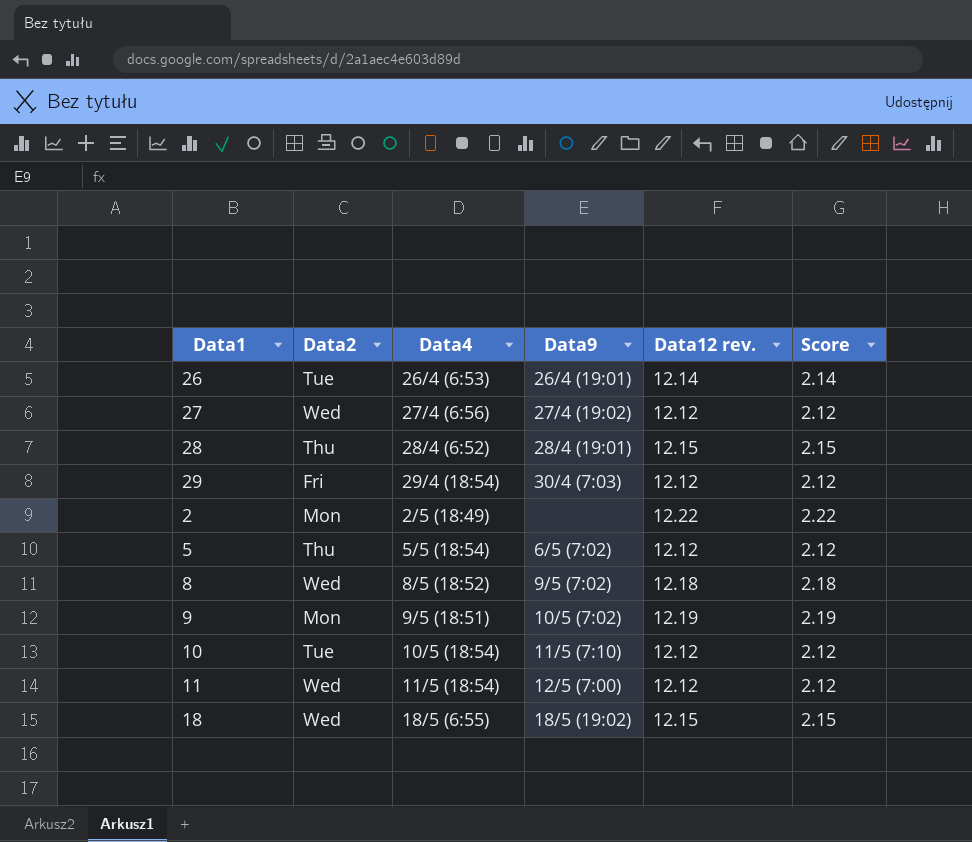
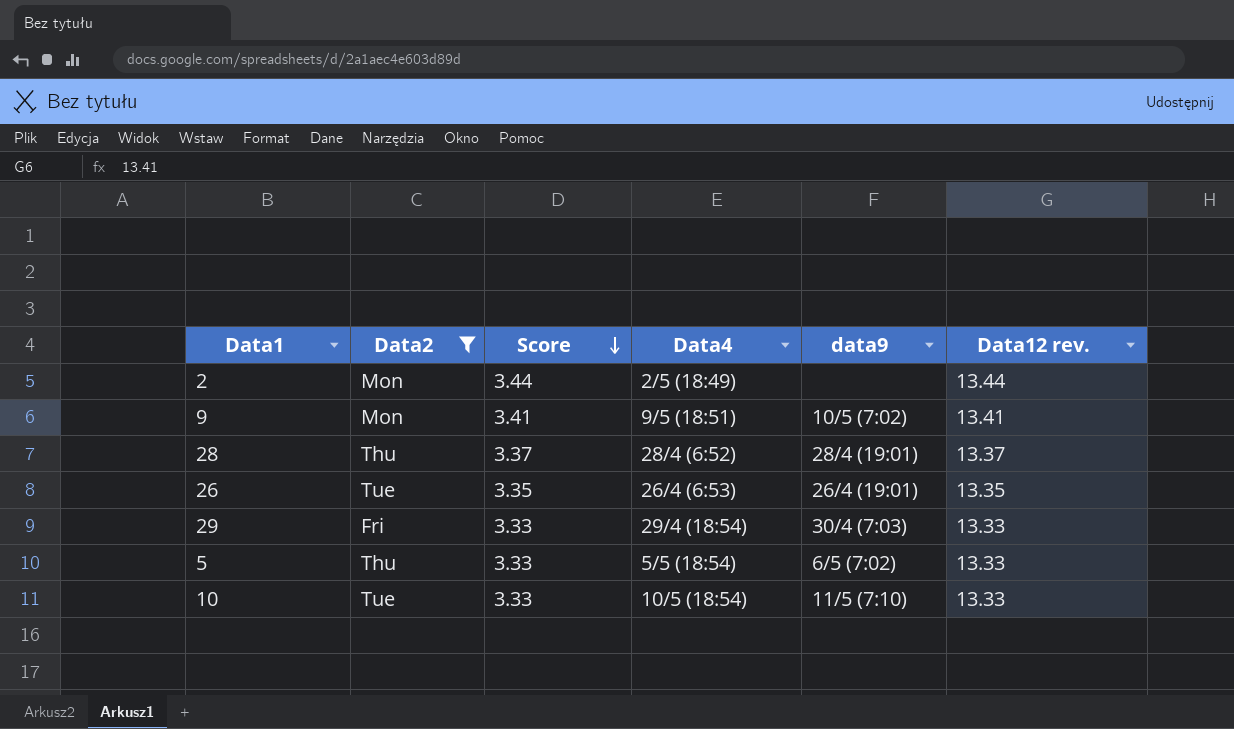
filter: none -> Data2 != Wed
row order: none -> Score descending
column Score | position: 6 -> 3
column name: Data9 -> data9
2 | Score: 2.22 -> 3.44
2 | Data12 rev.: 12.22 -> 13.44
9 | Score: 2.19 -> 3.41
9 | Data12 rev.: 12.19 -> 13.41
28 | Score: 2.15 -> 3.37
28 | Data12 rev.: 12.15 -> 13.37
26 | Score: 2.14 -> 3.35
26 | Data12 rev.: 12.14 -> 13.35
29 | Score: 2.12 -> 3.33
29 | Data12 rev.: 12.12 -> 13.33
5 | Score: 2.12 -> 3.33
5 | Data12 rev.: 12.12 -> 13.33
10 | Score: 2.12 -> 3.33
10 | Data12 rev.: 12.12 -> 13.33

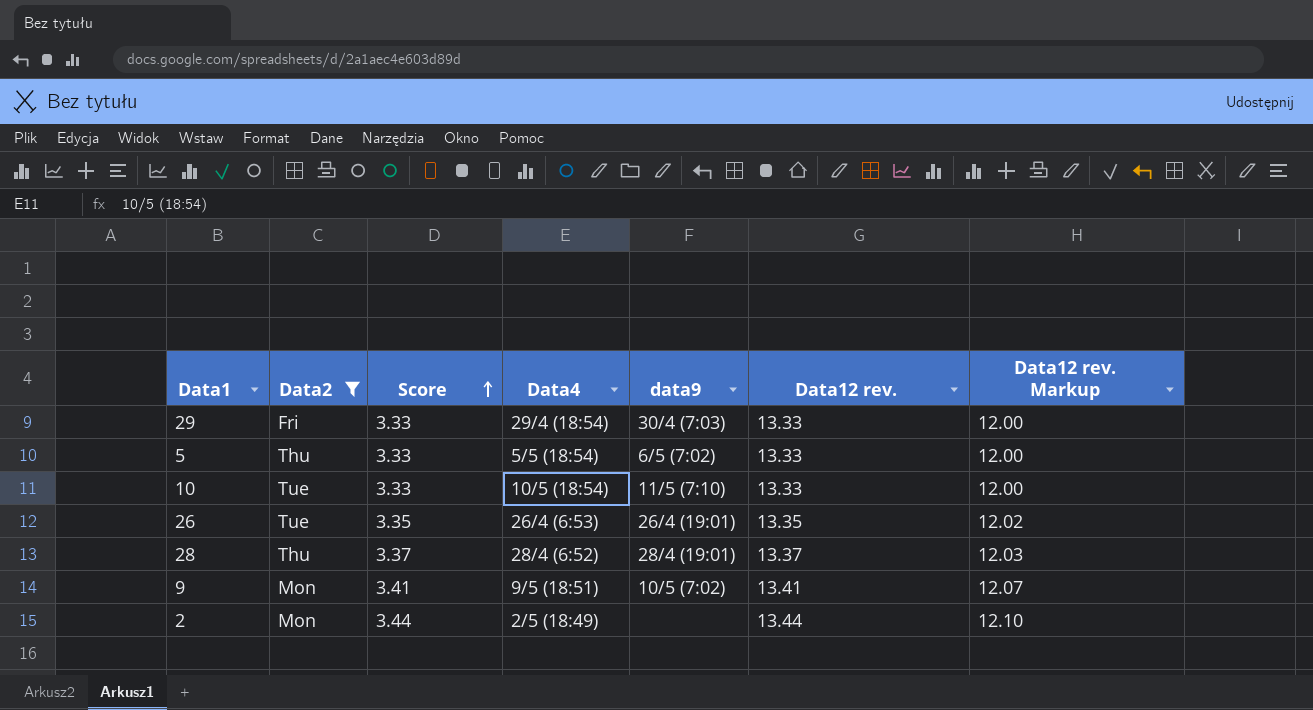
row order: Score descending -> Score ascending
column Data12 rev. Markup | formula: none -> [Data12 rev.] * 0.9

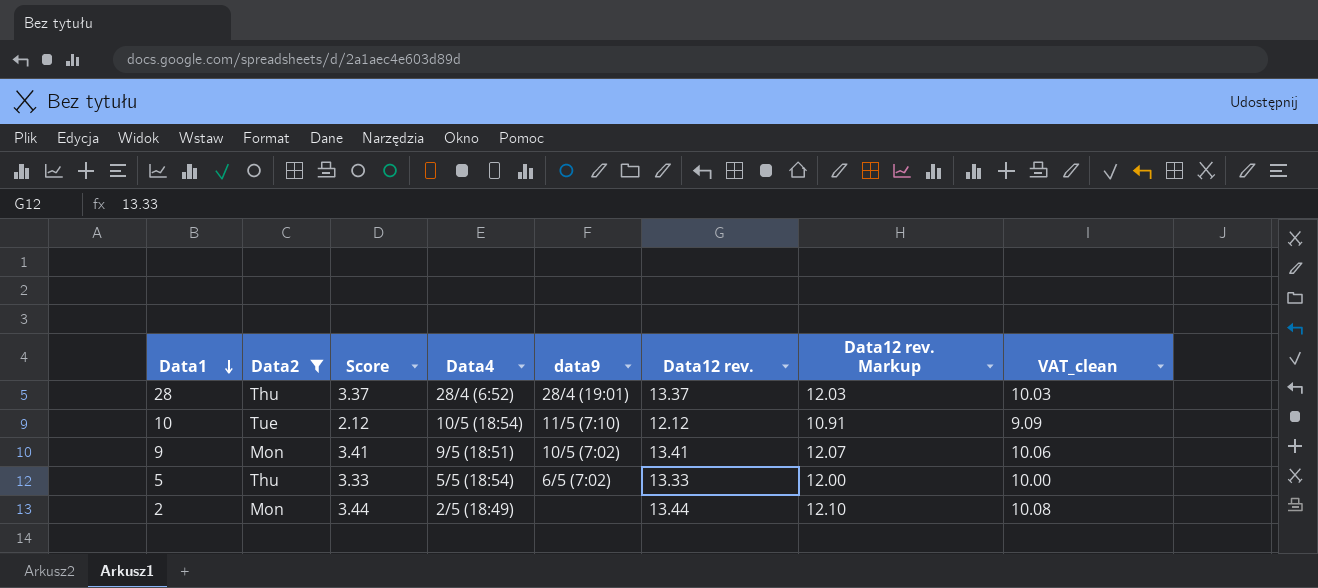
row order: Score ascending -> Data1 descending
column VAT_clean | formula: none -> [Data12 rev.] * 0.75
row 29: Fri | 3.33 | 29/4 (18:54) | 30/4 (7:03) | 13.33 | 12.00 -> none
row 26: Tue | 3.35 | 26/4 (6:53) | 26/4 (19:01) | 13.35 | 12.02 -> none
10 | Score: 3.33 -> 2.12
10 | Data12 rev.: 13.33 -> 12.12
10 | Data12 rev. Markup: 12.00 -> 10.91

